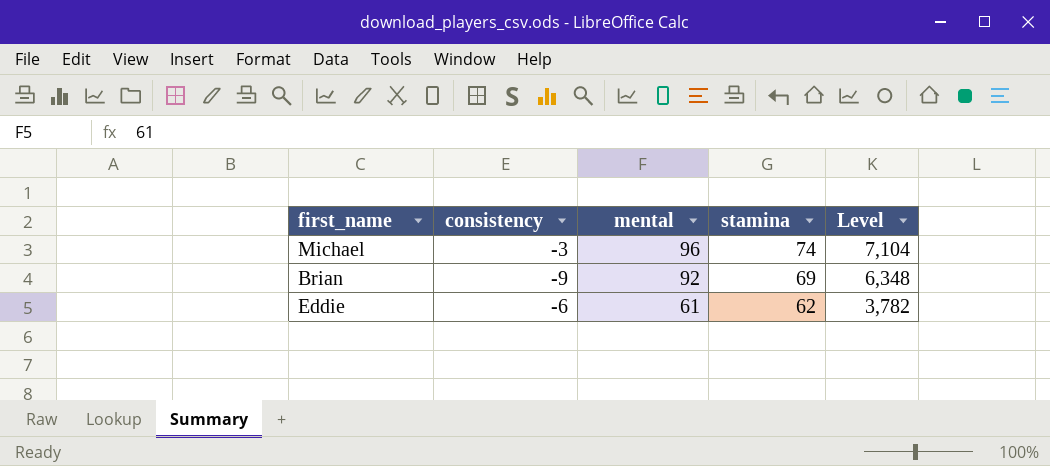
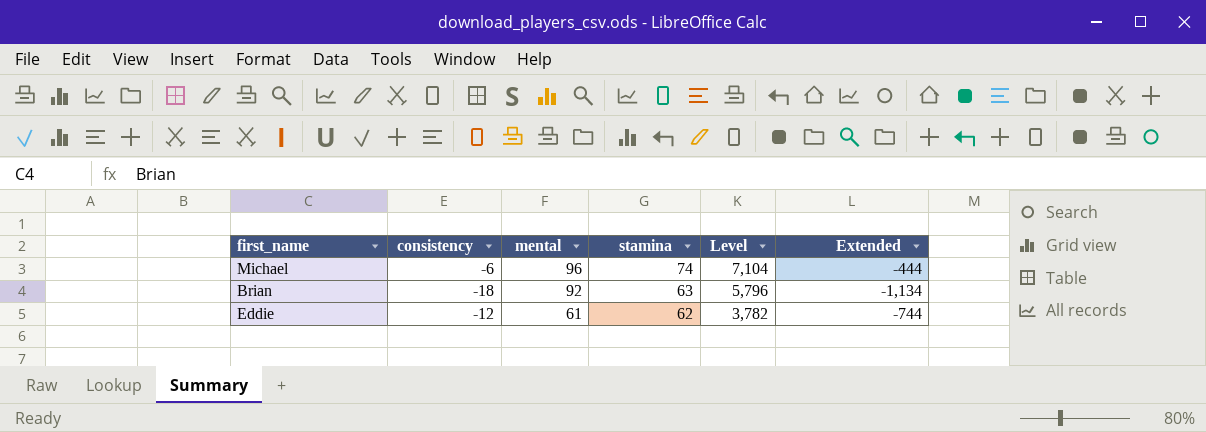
column Extended | formula: none -> [consistency] * [stamina]
Michael | consistency: -3 -> -6
Brian | consistency: -9 -> -18
Brian | stamina: 69 -> 63
Brian | Level: 6,348 -> 5,796
Eddie | consistency: -6 -> -12

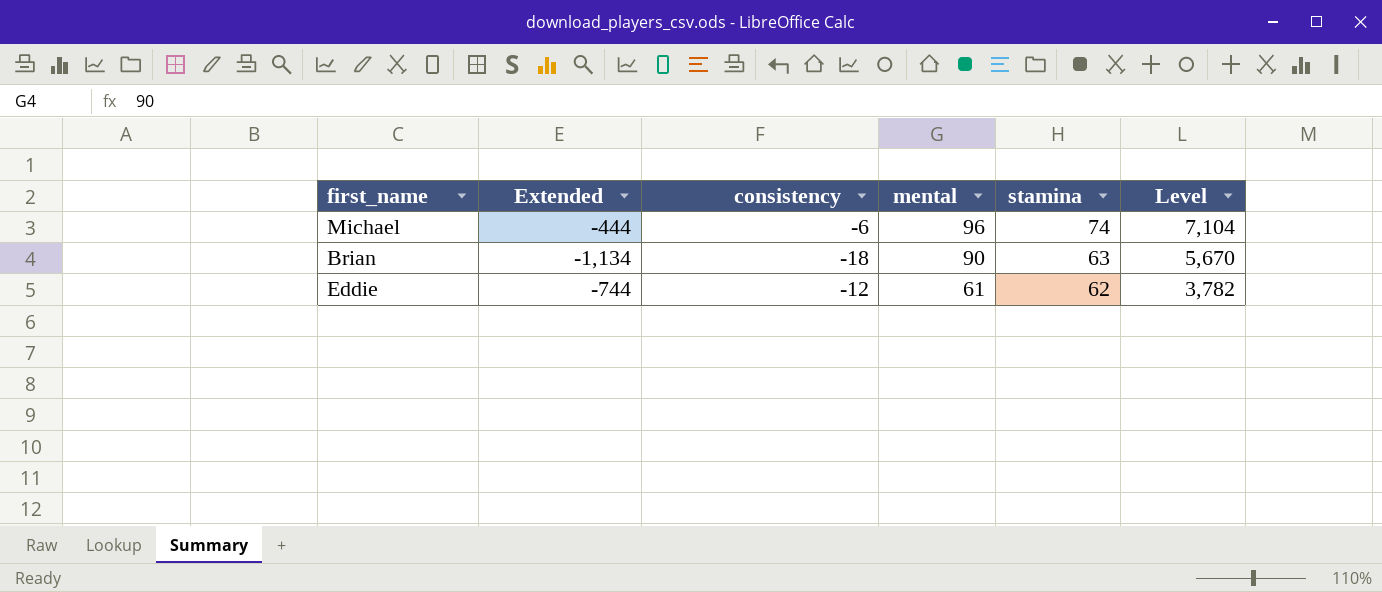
column Extended | position: 6 -> 2
Brian | mental: 92 -> 90
Brian | Level: 5,796 -> 5,670

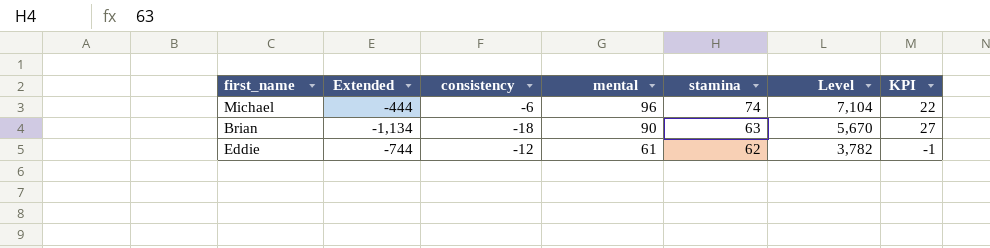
column KPI | formula: none -> [mental] - [stamina]

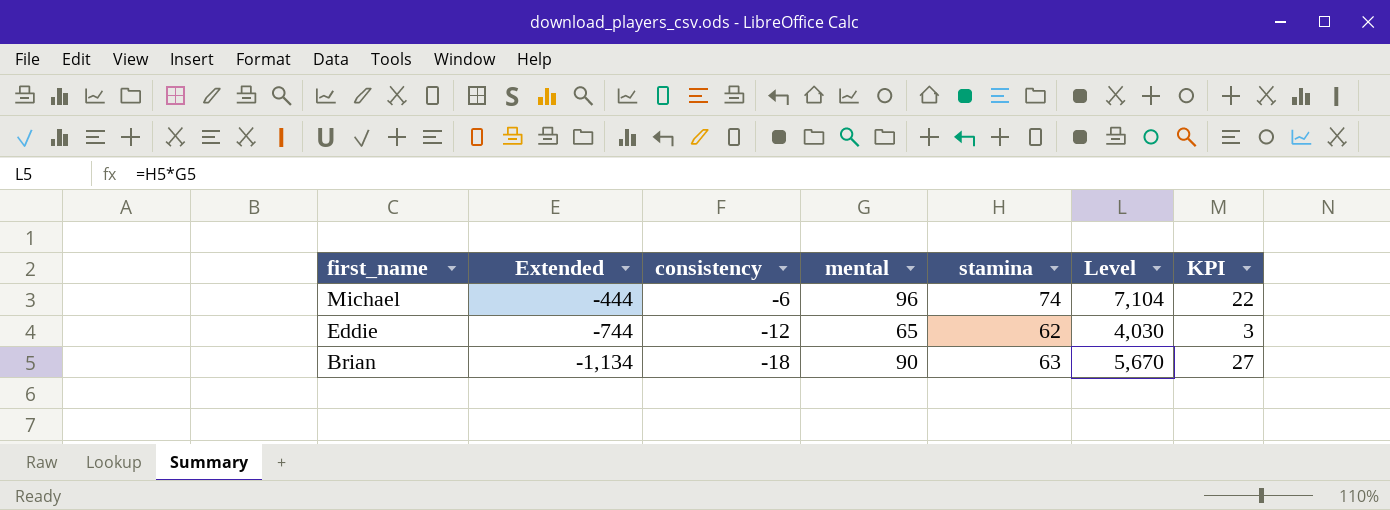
row order: mental descending -> first_name descending
Eddie | mental: 61 -> 65
Eddie | Level: 3,782 -> 4,030
Eddie | KPI: -1 -> 3

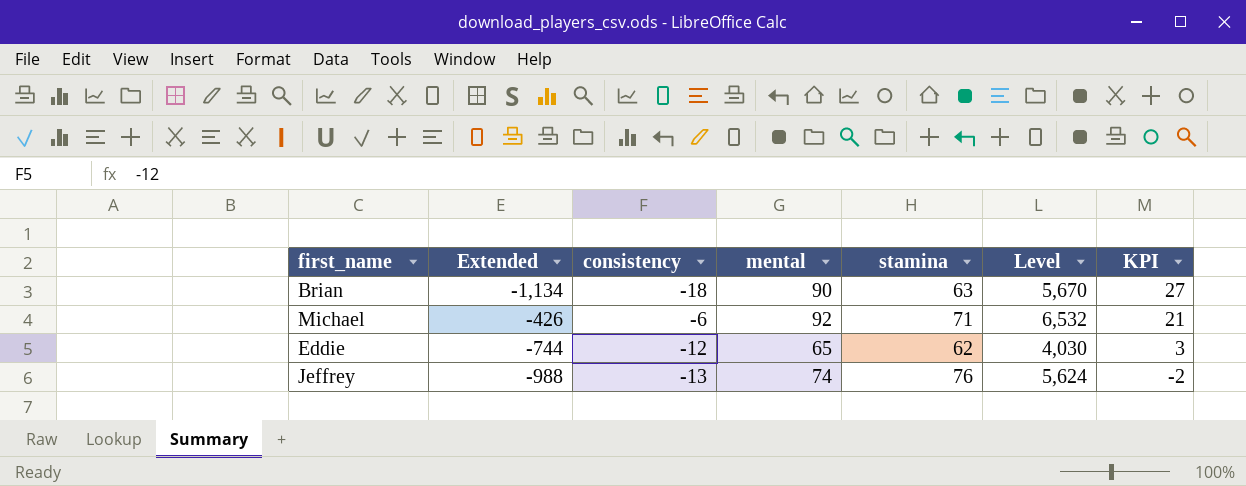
row order: first_name descending -> KPI descending
Michael | Extended: -444 -> -426
Michael | mental: 96 -> 92
Michael | stamina: 74 -> 71
Michael | Level: 7,104 -> 6,532
Michael | KPI: 22 -> 21
row Jeffrey: none -> -988 | -13 | 74 | 76 | 5,624 | -2

